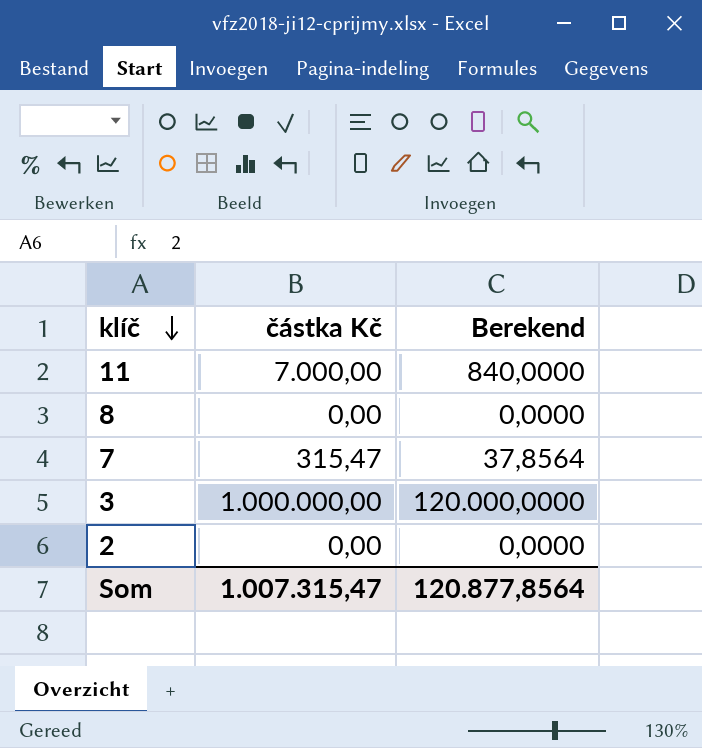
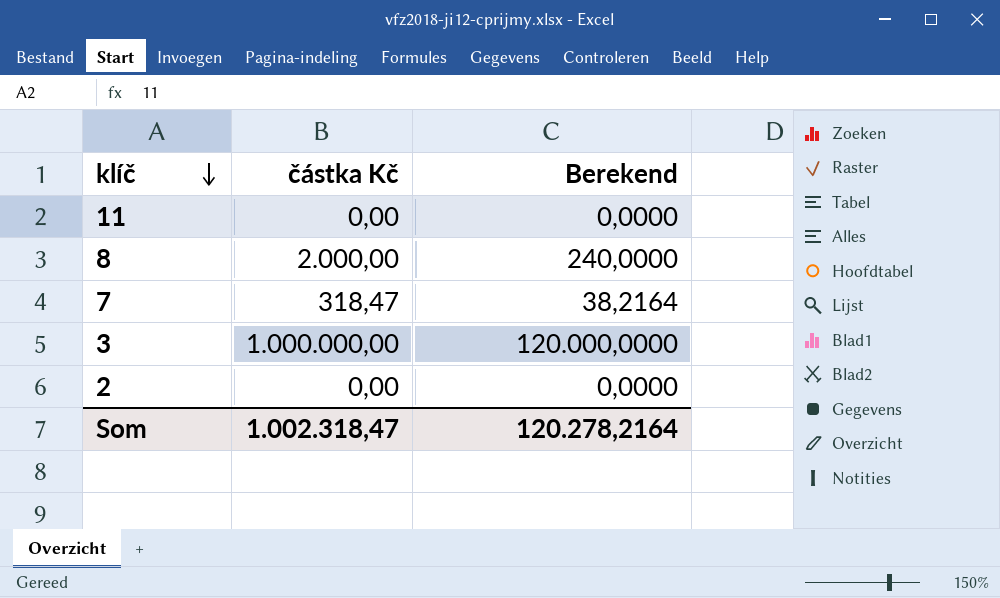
11 | částka Kč: 7.000,00 -> 0,00
11 | Berekend: 840,0000 -> 0,0000
8 | částka Kč: 0,00 -> 2.000,00
8 | Berekend: 0,0000 -> 240,0000
7 | částka Kč: 315,47 -> 318,47
7 | Berekend: 37,8564 -> 38,2164
Som | částka Kč: 1.007.315,47 -> 1.002.318,47
Som | Berekend: 120.877,8564 -> 120.278,2164

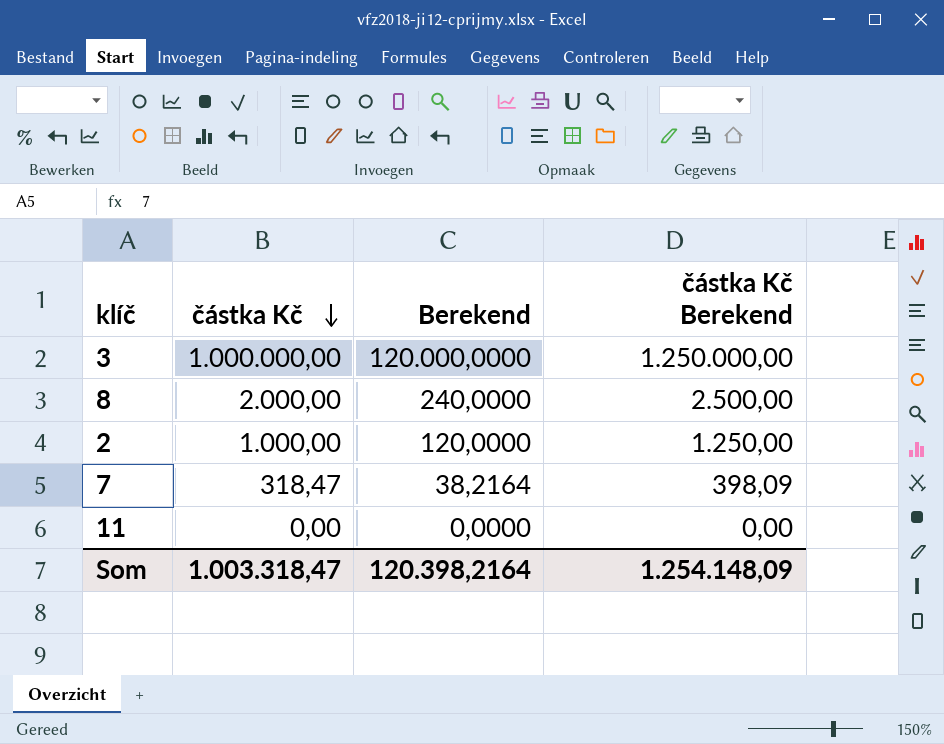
row order: klíč descending -> částka Kč descending
column částka Kč Berekend | formula: none -> [částka Kč] * 1,25
2 | částka Kč: 0,00 -> 1.000,00
2 | Berekend: 0,0000 -> 120,0000
Som | částka Kč: 1.002.318,47 -> 1.003.318,47
Som | Berekend: 120.278,2164 -> 120.398,2164

